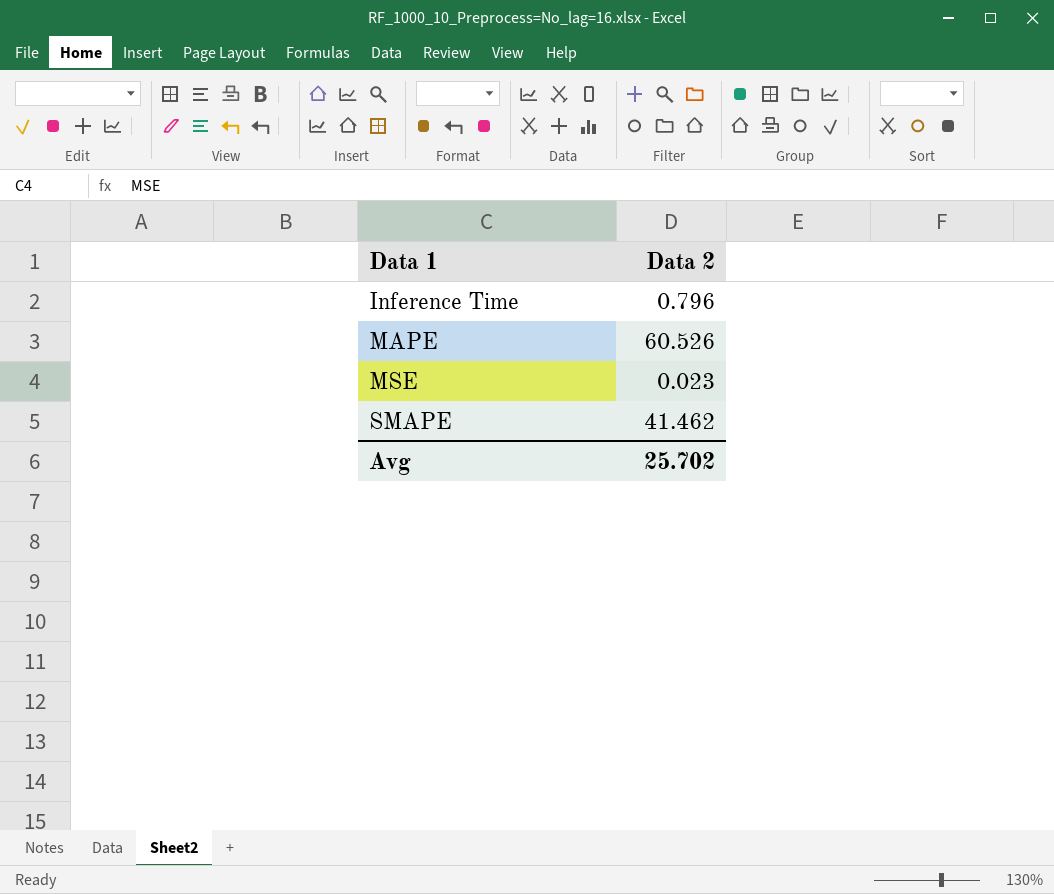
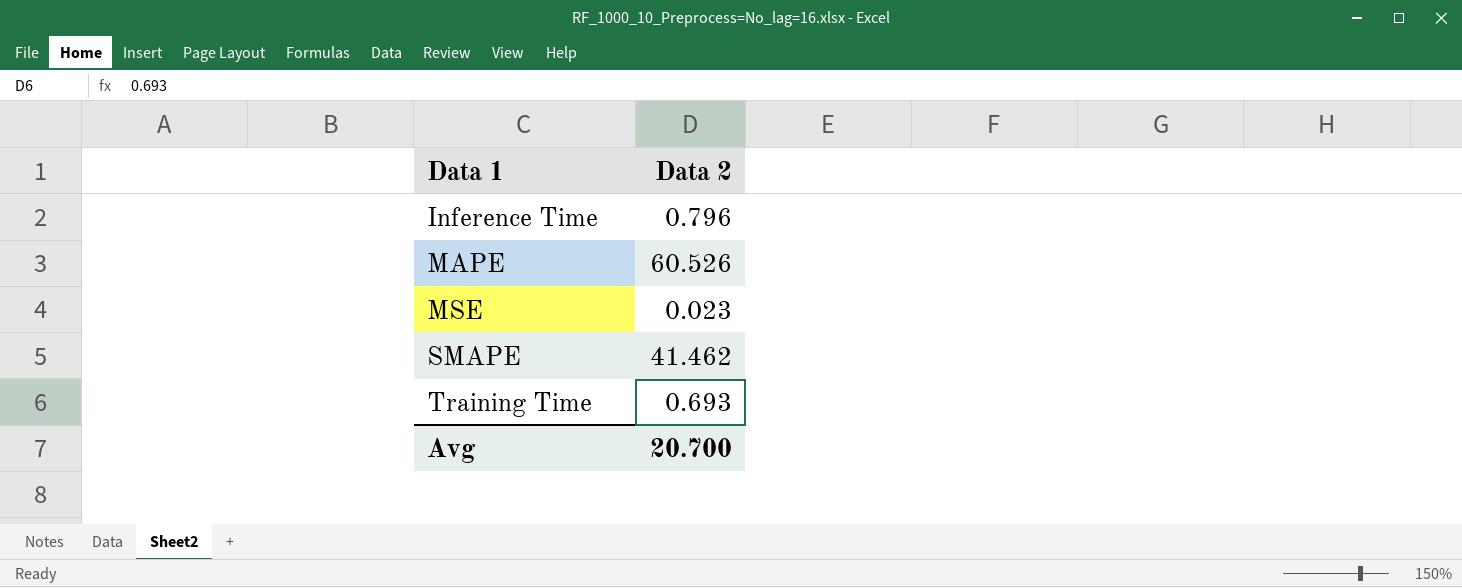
row Training Time: none -> 0.693
Avg | Data 2: 25.702 -> 20.700

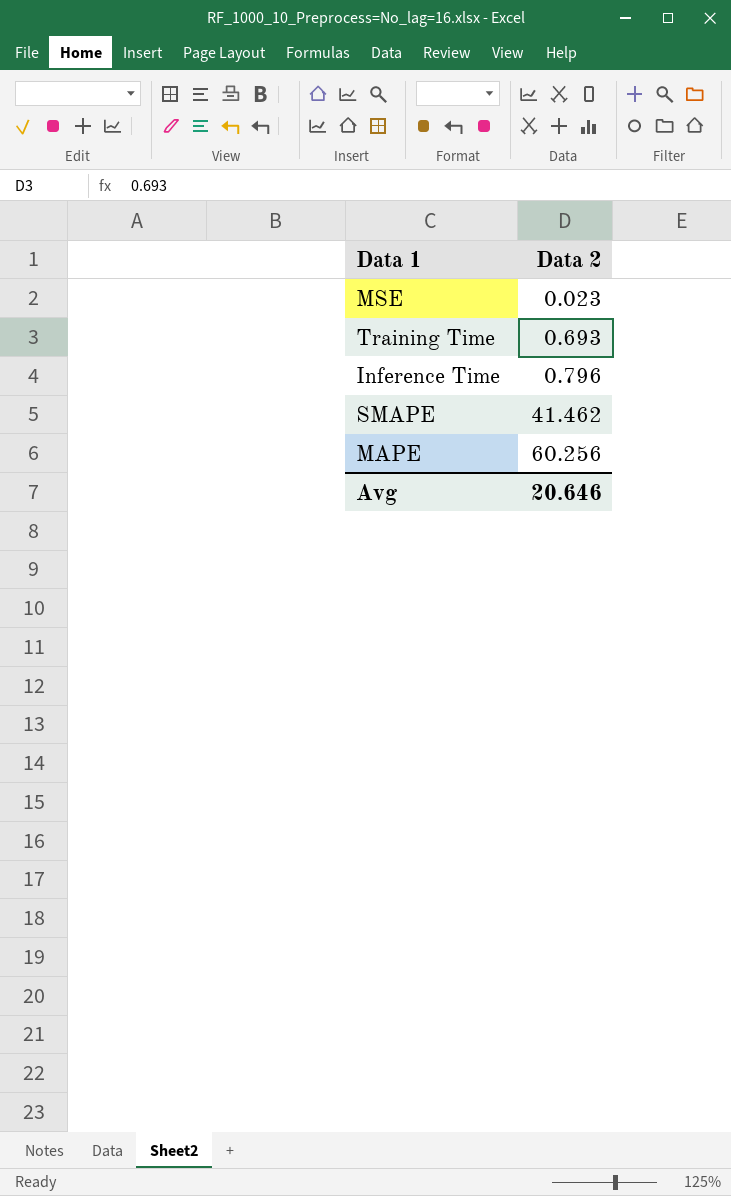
row order: Data 1 ascending -> Data 2 ascending
MAPE | Data 2: 60.526 -> 60.256
Avg | Data 2: 20.700 -> 20.646

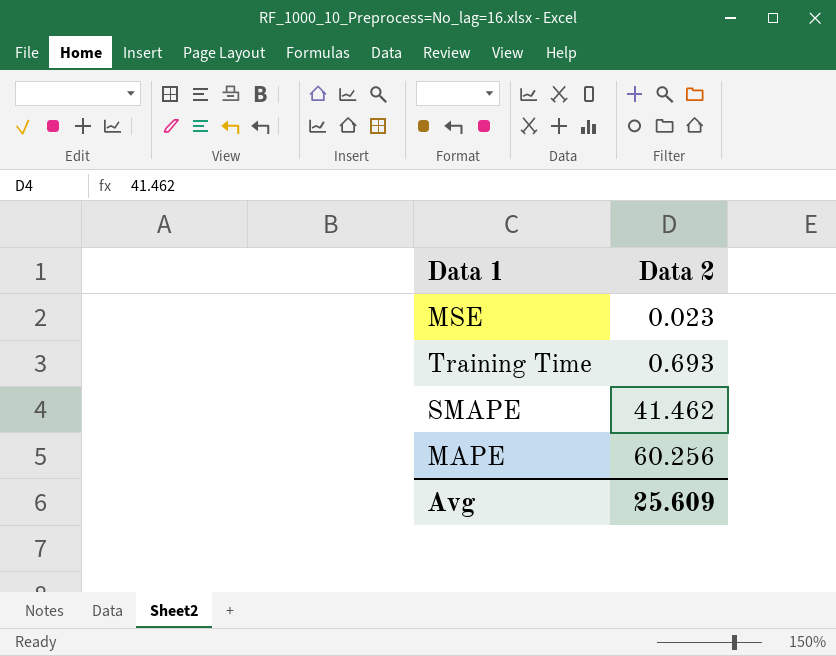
row Inference Time: 0.796 -> none
Avg | Data 2: 20.646 -> 25.609

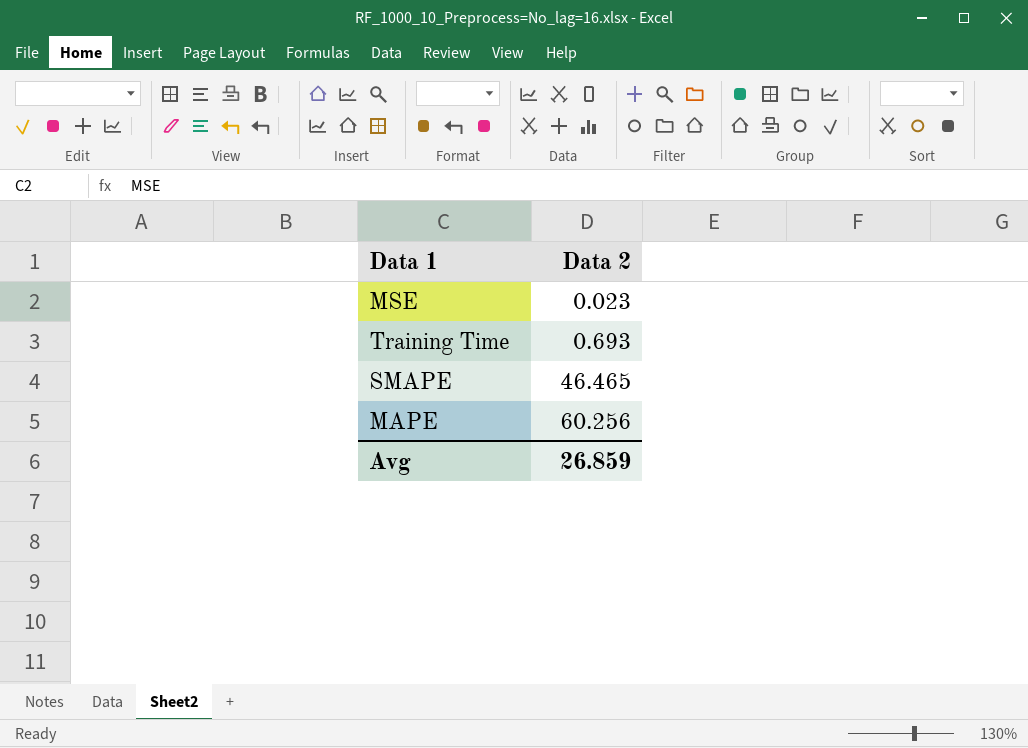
SMAPE | Data 2: 41.462 -> 46.465
Avg | Data 2: 25.609 -> 26.859

